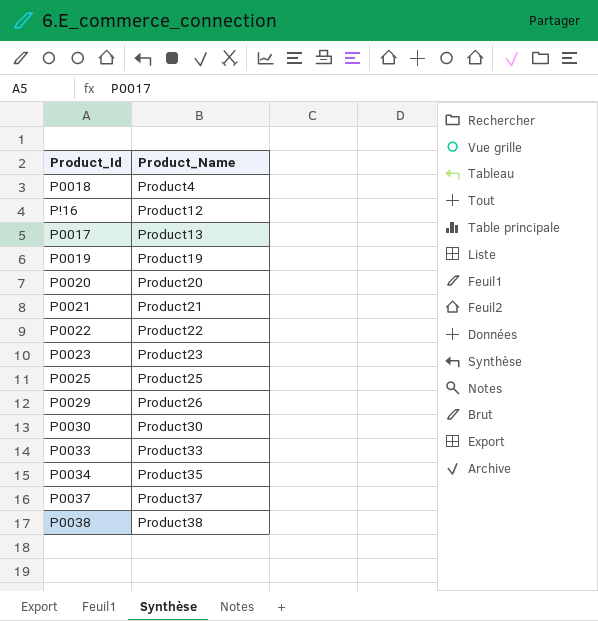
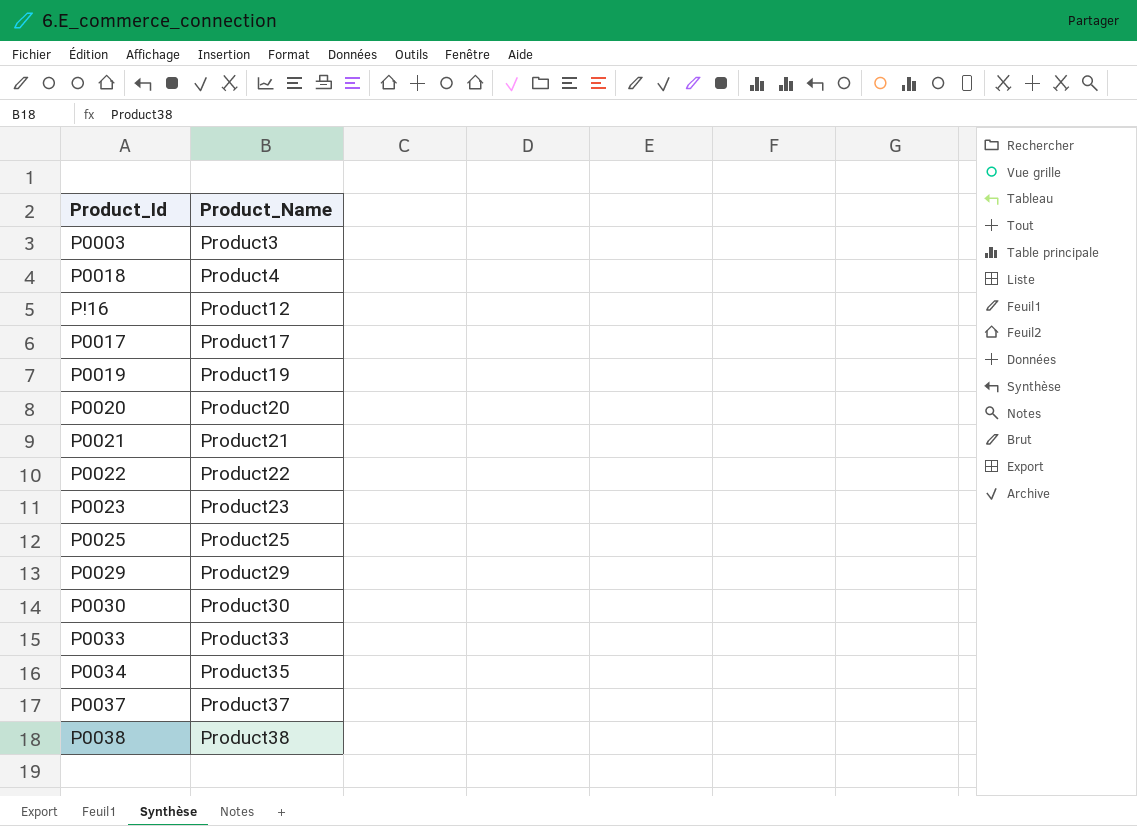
row P0003: none -> Product3
P0017 | Product_Name: Product13 -> Product17
P0029 | Product_Name: Product26 -> Product29

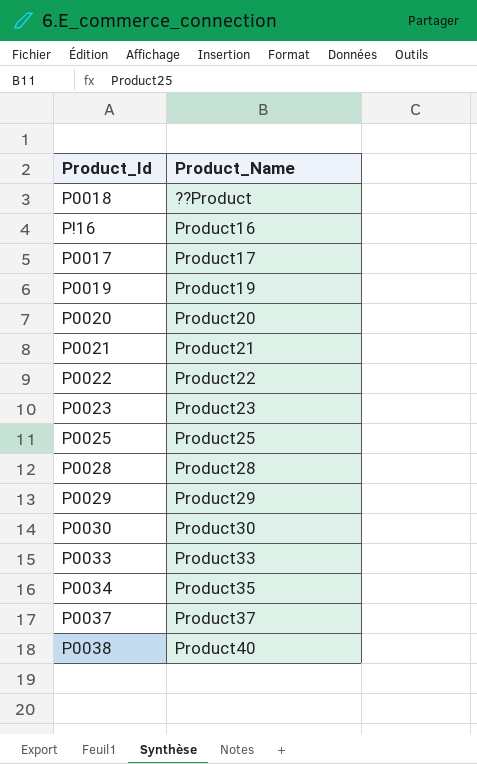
row P0003: Product3 -> none
P0018 | Product_Name: Product4 -> ??Product
P!16 | Product_Name: Product12 -> Product16
row P0028: none -> Product28
P0038 | Product_Name: Product38 -> Product40

